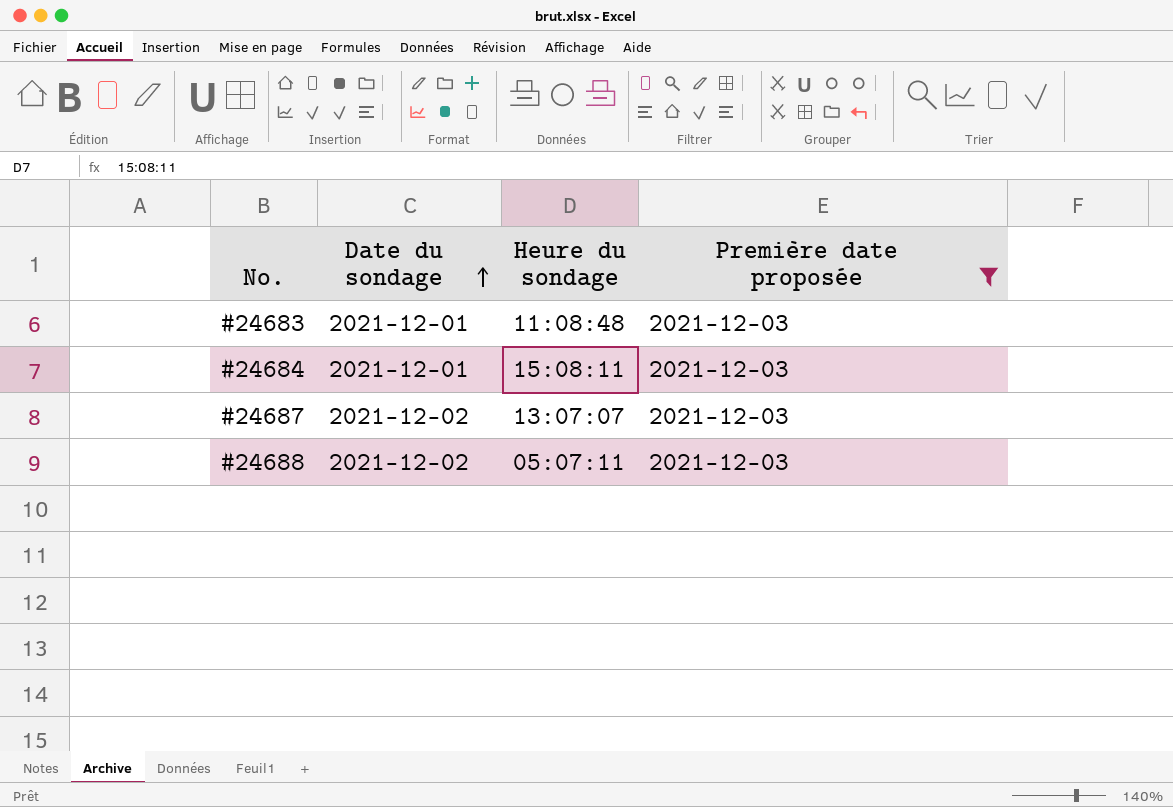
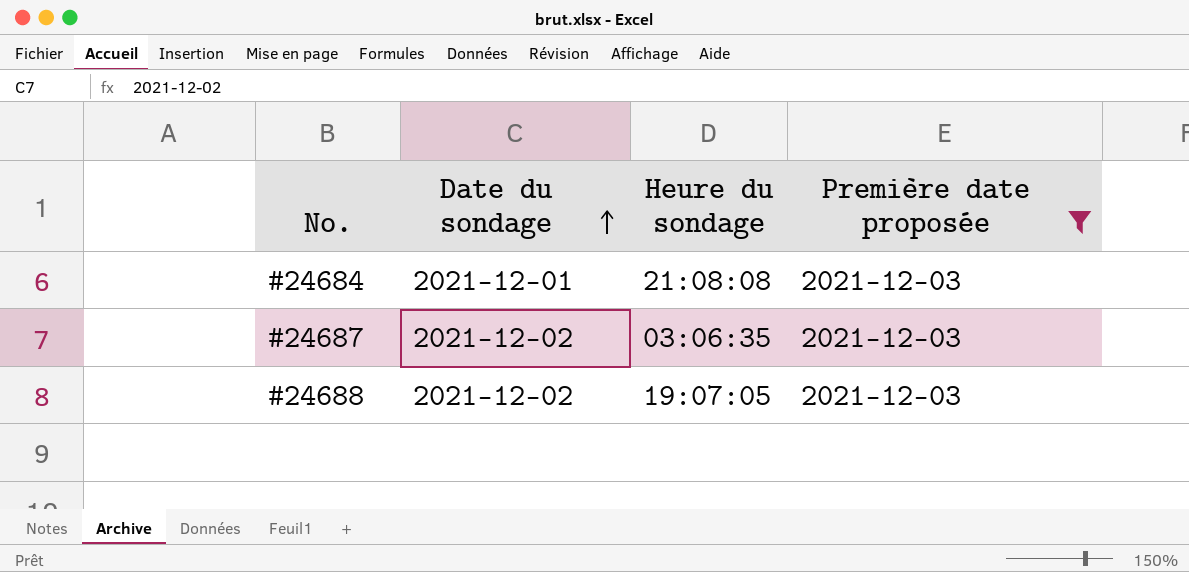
row #24683: 2021-12-01 | 11:08:48 | 2021-12-03 -> none
#24684 | Heure du sondage: 15:08:11 -> 21:08:08
#24687 | Heure du sondage: 13:07:07 -> 03:06:35
#24688 | Heure du sondage: 05:07:11 -> 19:07:05

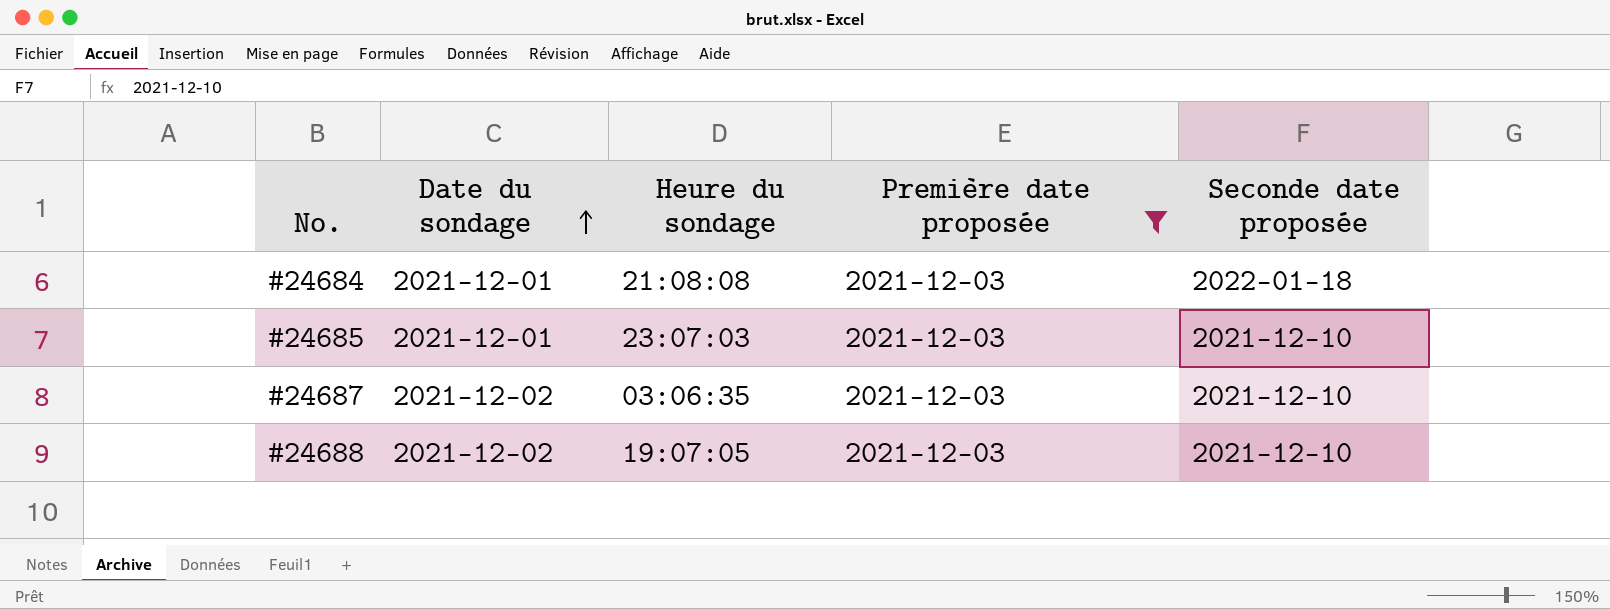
column Seconde date proposée | position: none -> 5
row #24685: none -> 2021-12-01 | 23:07:03 | 2021-12-03 | 2021-12-10

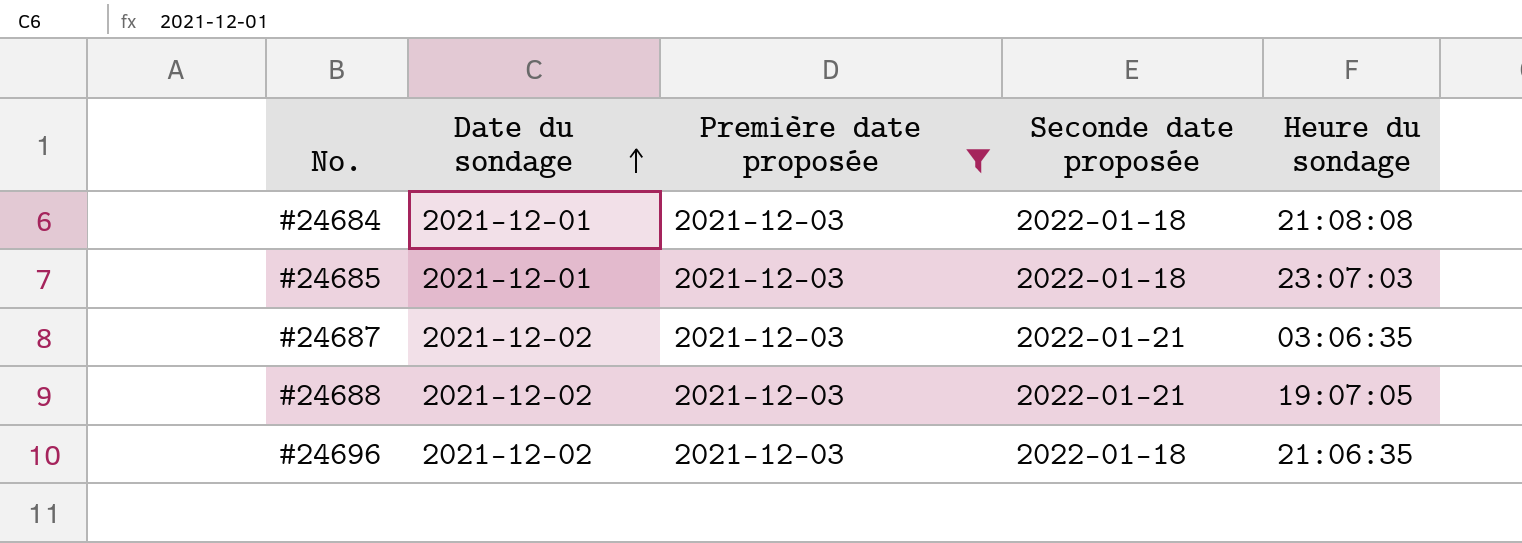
column Heure du sondage | position: 3 -> 5
#24685 | Seconde date proposée: 2021-12-10 -> 2022-01-18
#24687 | Seconde date proposée: 2021-12-10 -> 2022-01-21
#24688 | Seconde date proposée: 2021-12-10 -> 2022-01-21
row #24696: none -> 2021-12-02 | 2021-12-03 | 2022-01-18 | 21:06:35

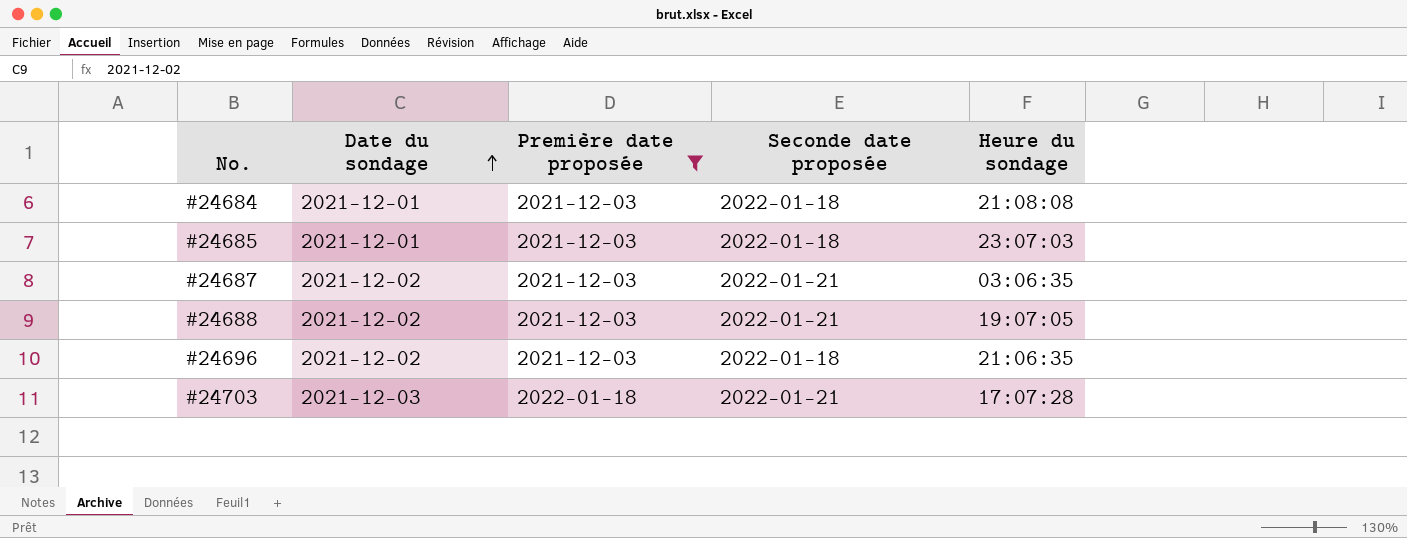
row #24703: none -> 2021-12-03 | 2022-01-18 | 2022-01-21 | 17:07:28

